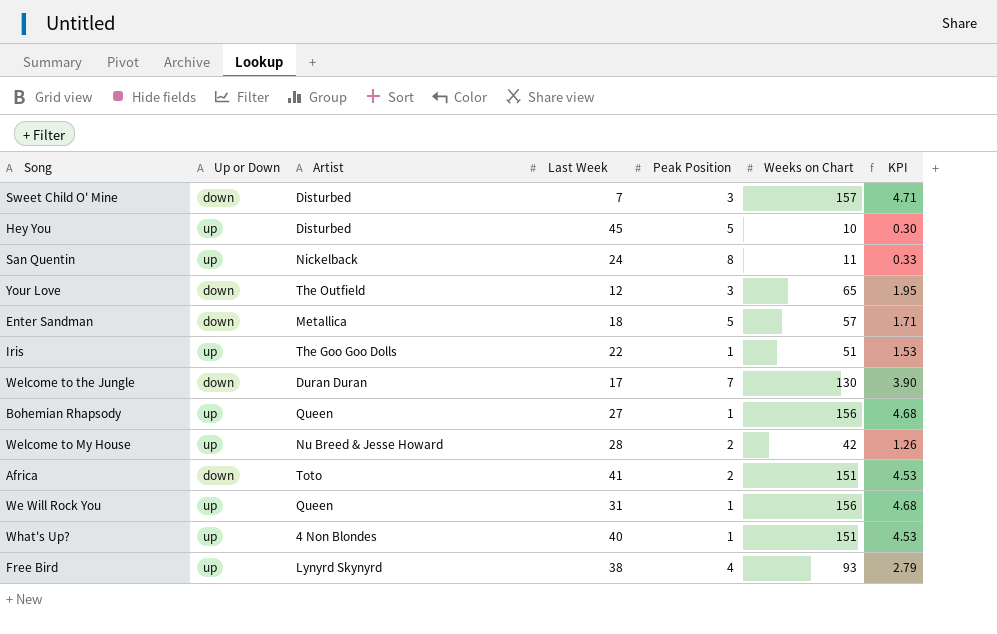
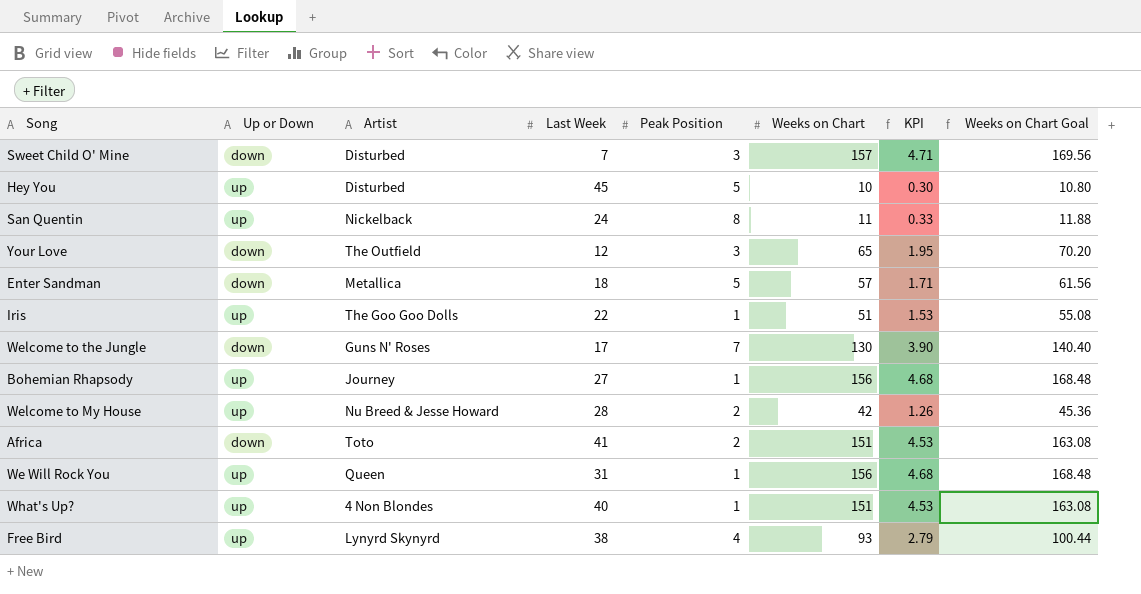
column Weeks on Chart Goal | formula: none -> [Weeks on Chart] * 1.08
Welcome to the Jungle | Artist: Duran Duran -> Guns N' Roses
Bohemian Rhapsody | Artist: Queen -> Journey

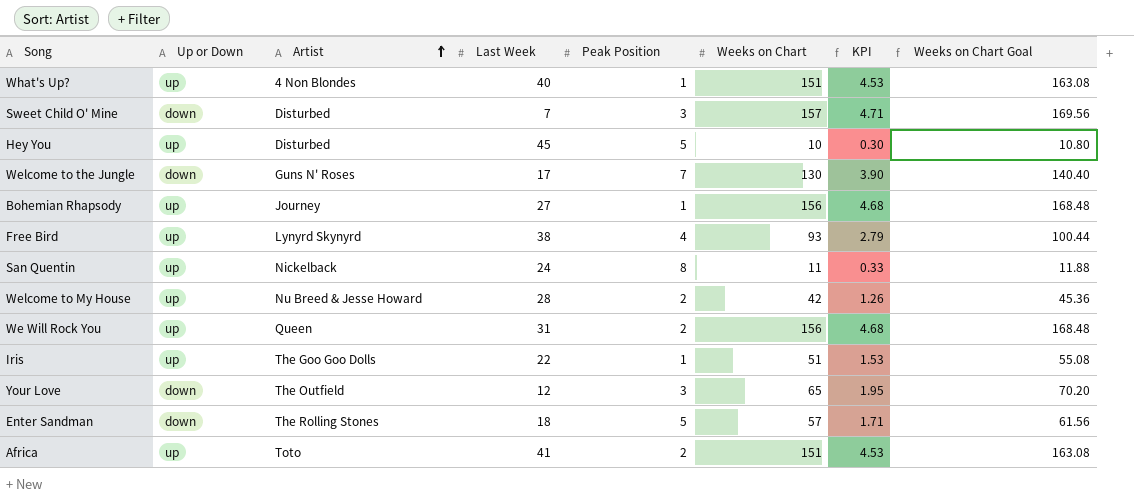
row order: none -> Artist ascending
We Will Rock You | Peak Position: 1 -> 2
Enter Sandman | Artist: Metallica -> The Rolling Stones
Africa | Up or Down: down -> up

